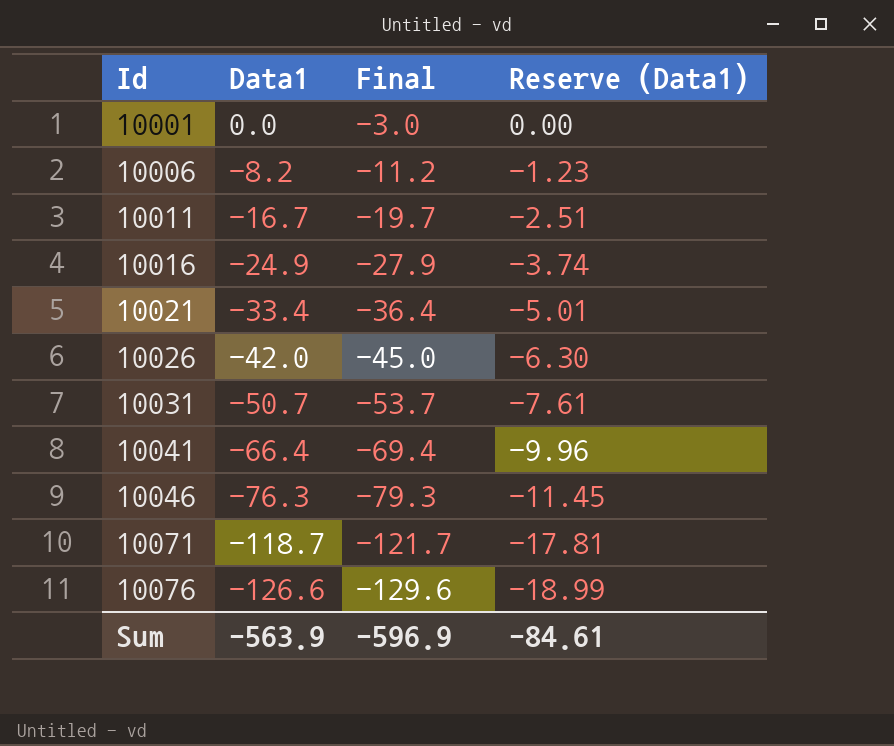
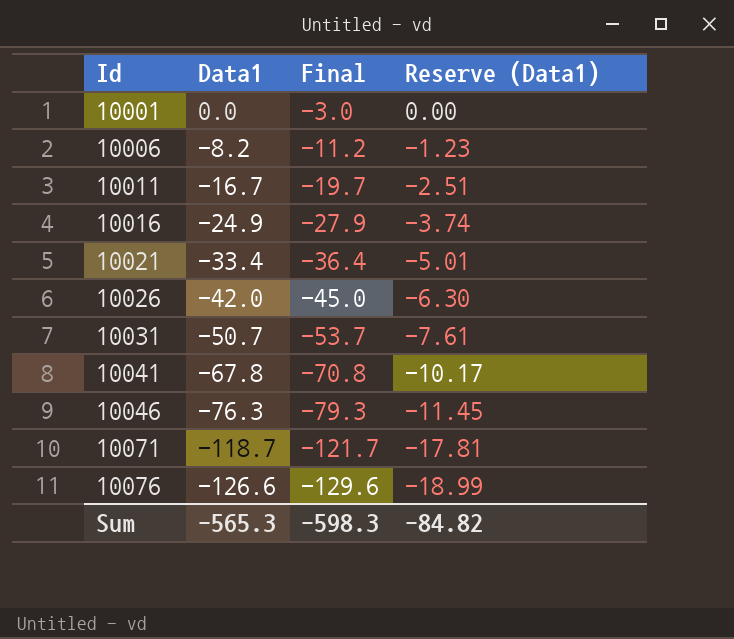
10041 | Data1: -66.4 -> -67.8
10041 | Final: -69.4 -> -70.8
10041 | Reserve (Data1): -9.96 -> -10.17
Sum | Data1: -563.9 -> -565.3
Sum | Final: -596.9 -> -598.3
Sum | Reserve (Data1): -84.61 -> -84.82

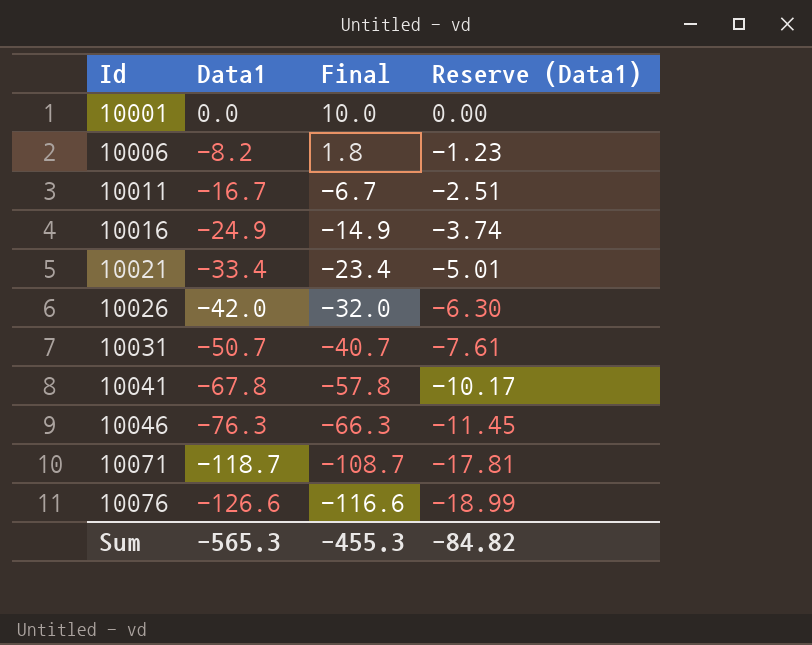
column Final | formula: [Data1] - 3 -> [Data1] + 10
Sum | Final: -598.3 -> -455.3

